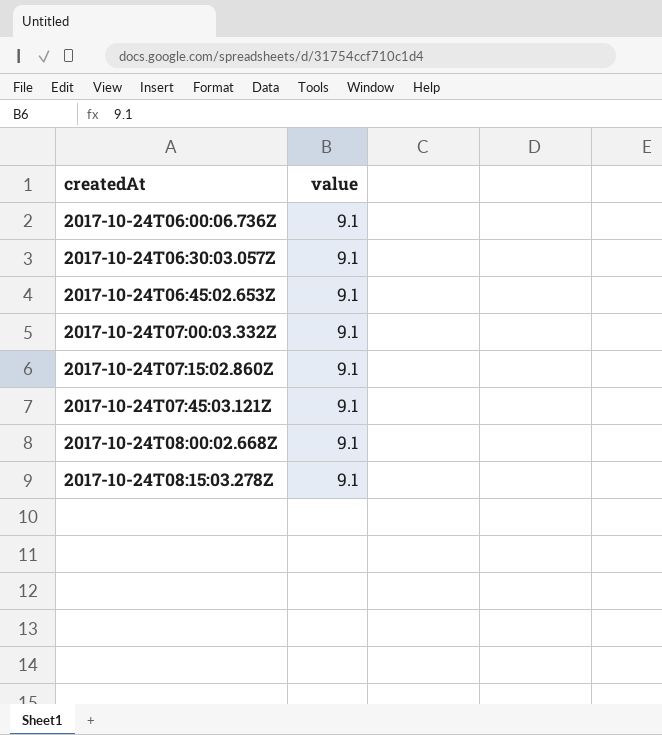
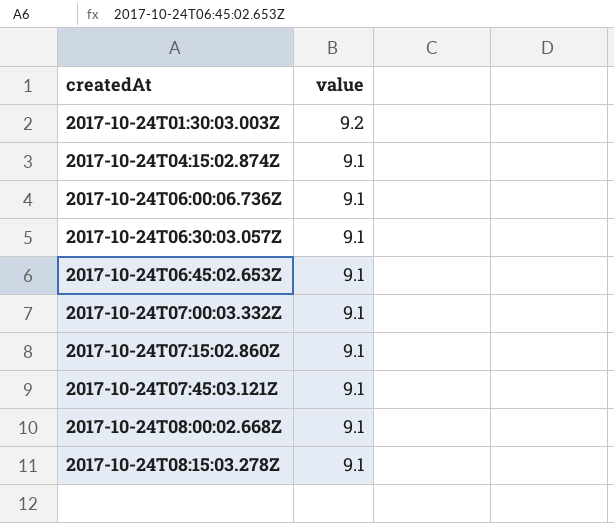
row 2017-10-24T01:30:03.003Z: none -> 9.2
row 2017-10-24T04:15:02.874Z: none -> 9.1

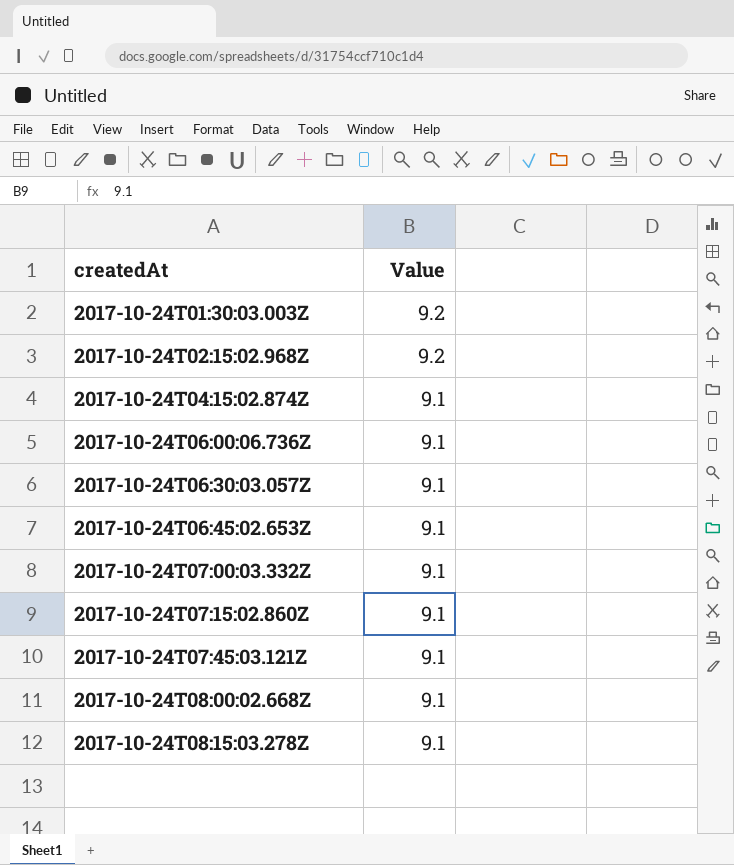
column name: value -> Value
row 2017-10-24T02:15:02.968Z: none -> 9.2

